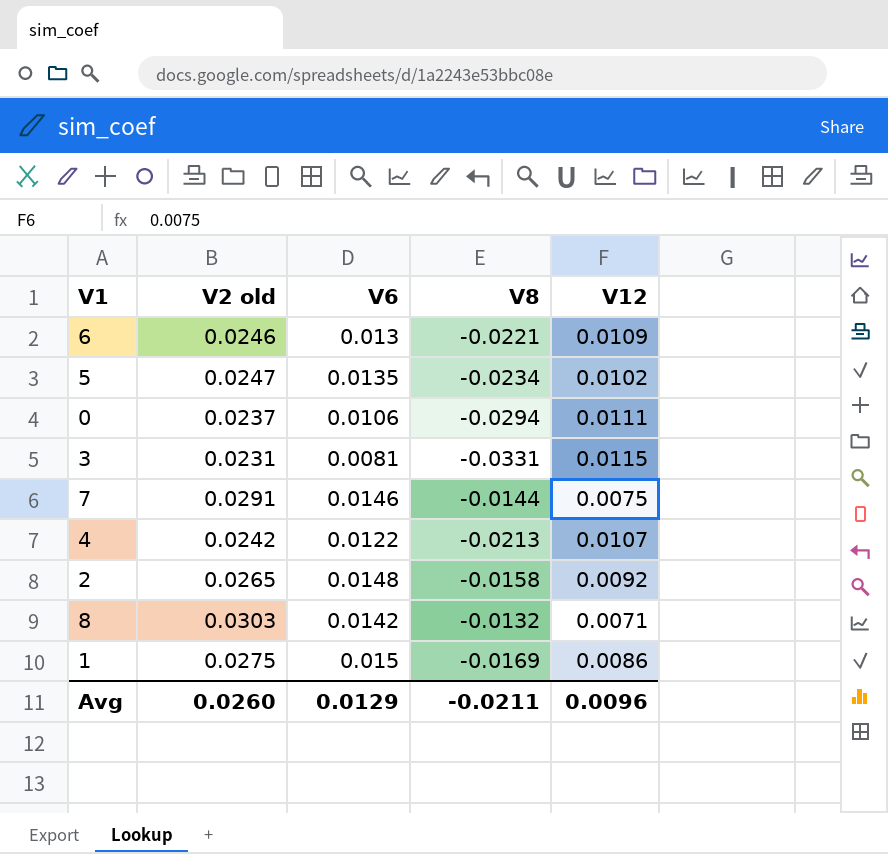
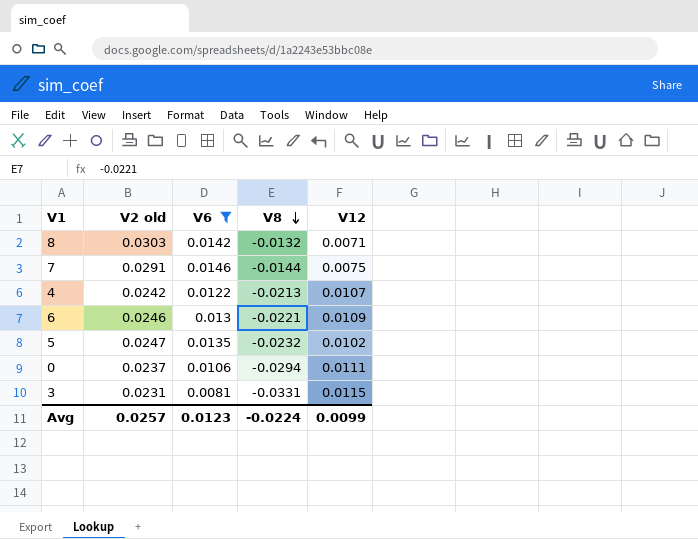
filter: none -> V6 <= 0.0146
row order: none -> V8 descending
5 | V8: -0.0234 -> -0.0232
Avg | V2 old: 0.0260 -> 0.0257
Avg | V6: 0.0129 -> 0.0123
Avg | V8: -0.0211 -> -0.0224
Avg | V12: 0.0096 -> 0.0099

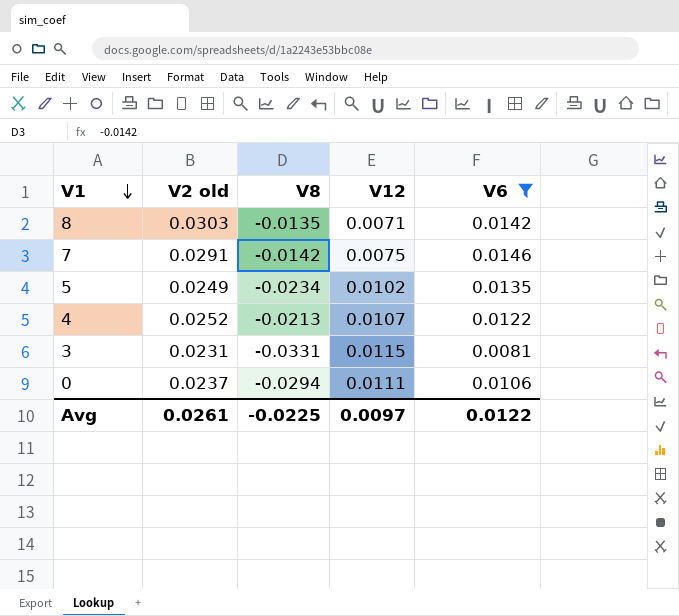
row order: V8 descending -> V1 descending
column V6 | position: 3 -> 5
row 6: 0.0246 | 0.013 | -0.0221 | 0.0109 -> none
8 | V8: -0.0132 -> -0.0135
7 | V8: -0.0144 -> -0.0142
5 | V2 old: 0.0247 -> 0.0249
5 | V8: -0.0232 -> -0.0234
4 | V2 old: 0.0242 -> 0.0252
Avg | V2 old: 0.0257 -> 0.0261
Avg | V8: -0.0224 -> -0.0225
Avg | V12: 0.0099 -> 0.0097
Avg | V6: 0.0123 -> 0.0122

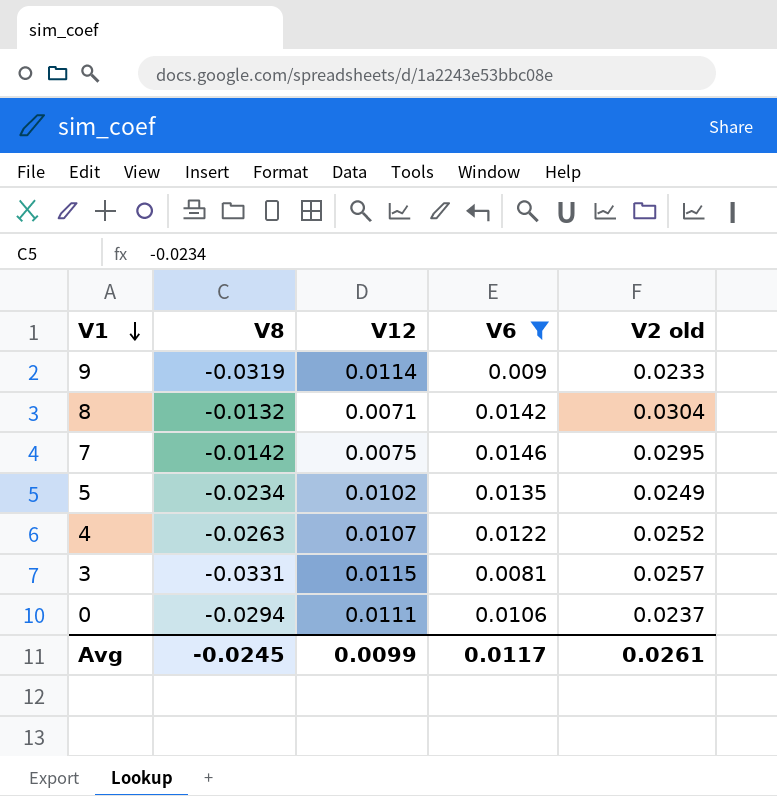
column V2 old | position: 2 -> 5
row 9: none -> -0.0319 | 0.0114 | 0.009 | 0.0233
8 | V8: -0.0135 -> -0.0132
8 | V2 old: 0.0303 -> 0.0304
7 | V2 old: 0.0291 -> 0.0295
4 | V8: -0.0213 -> -0.0263
3 | V2 old: 0.0231 -> 0.0257
Avg | V8: -0.0225 -> -0.0245
Avg | V12: 0.0097 -> 0.0099
Avg | V6: 0.0122 -> 0.0117

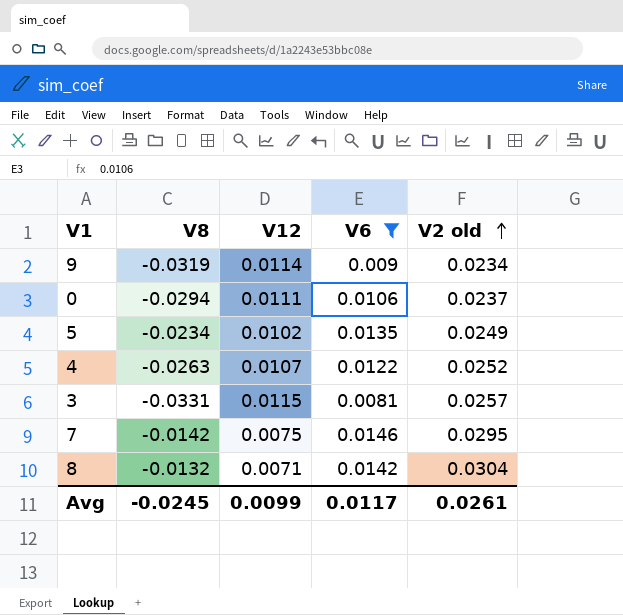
row order: V1 descending -> V2 old ascending
9 | V2 old: 0.0233 -> 0.0234

